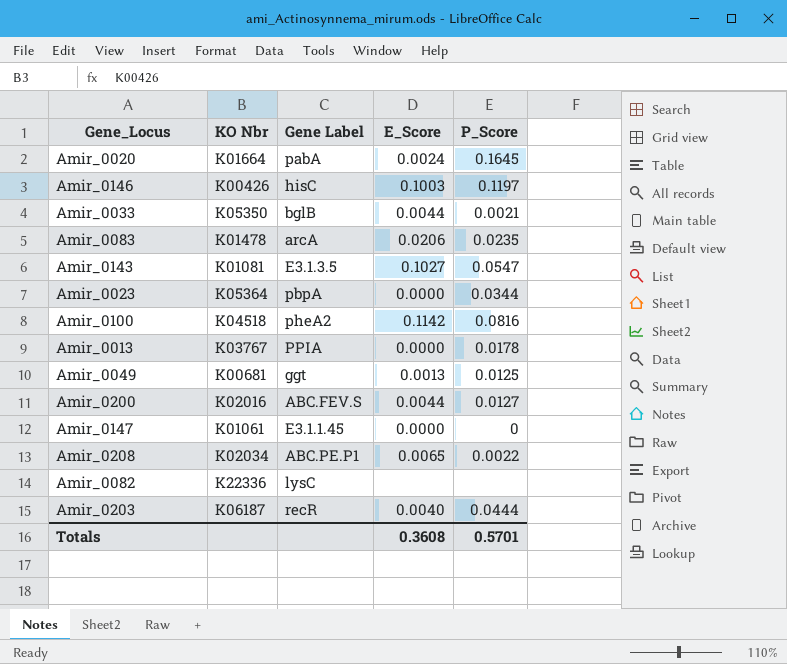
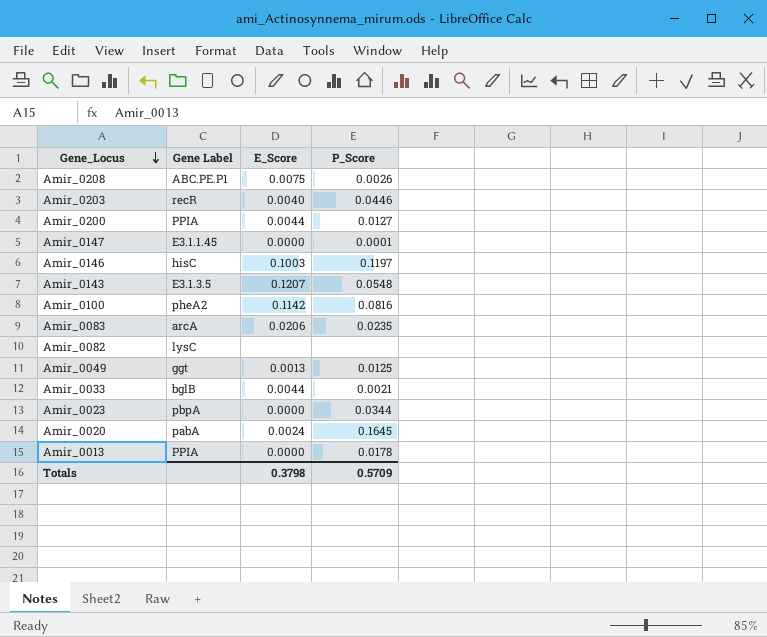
row order: none -> Gene_Locus descending
column KO Nbr | position: 2 -> none
Amir_0208 | E_Score: 0.0065 -> 0.0075
Amir_0208 | P_Score: 0.0022 -> 0.0026
Amir_0203 | P_Score: 0.0444 -> 0.0446
Amir_0200 | Gene Label: ABC.FEV.S -> PPIA
Amir_0147 | P_Score: 0 -> 0.0001
Amir_0143 | E_Score: 0.1027 -> 0.1207
Amir_0143 | P_Score: 0.0547 -> 0.0548
Totals | E_Score: 0.3608 -> 0.3798
Totals | P_Score: 0.5701 -> 0.5709

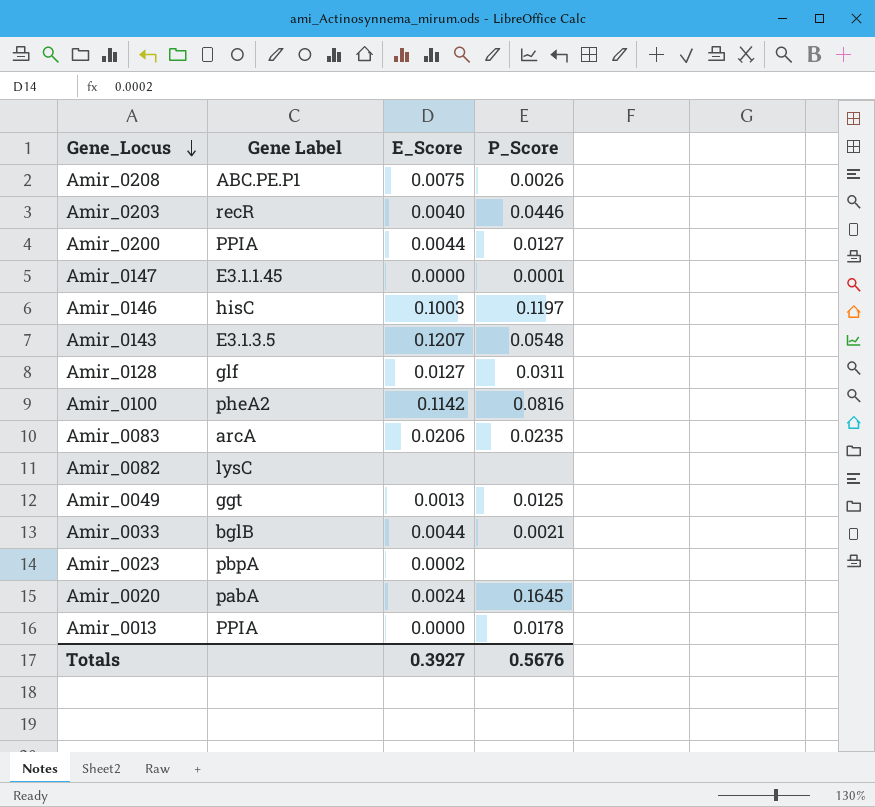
row Amir_0128: none -> glf | 0.0127 | 0.0311
Amir_0023 | E_Score: 0.0000 -> 0.0002
Amir_0023 | P_Score: 0.0344 -> none
Totals | E_Score: 0.3798 -> 0.3927
Totals | P_Score: 0.5709 -> 0.5676

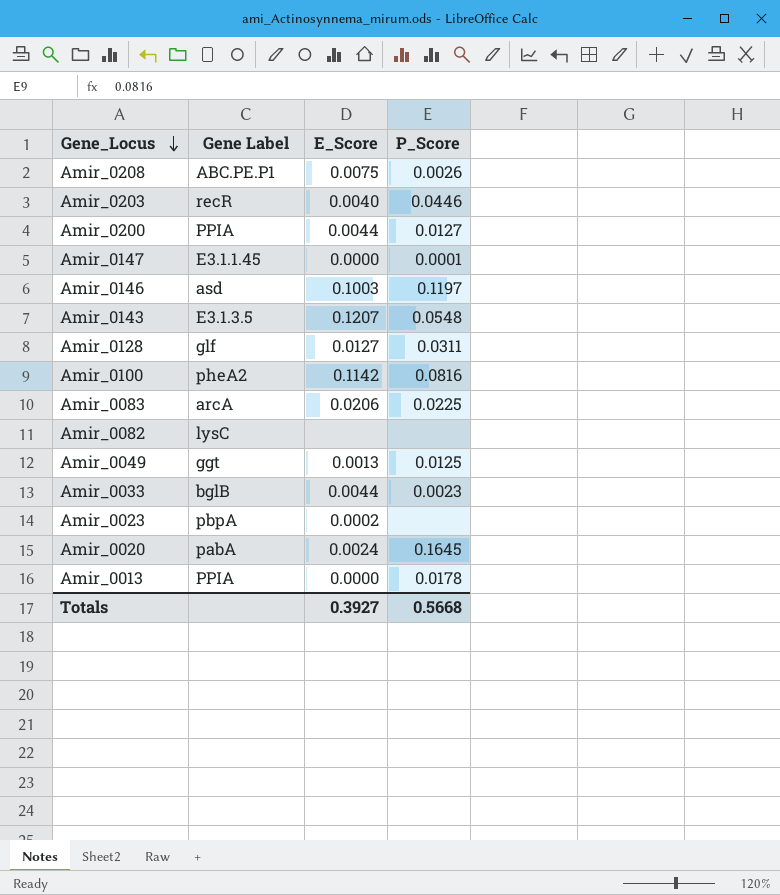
Amir_0146 | Gene Label: hisC -> asd
Amir_0083 | P_Score: 0.0235 -> 0.0225
Amir_0033 | P_Score: 0.0021 -> 0.0023
Totals | P_Score: 0.5676 -> 0.5668

